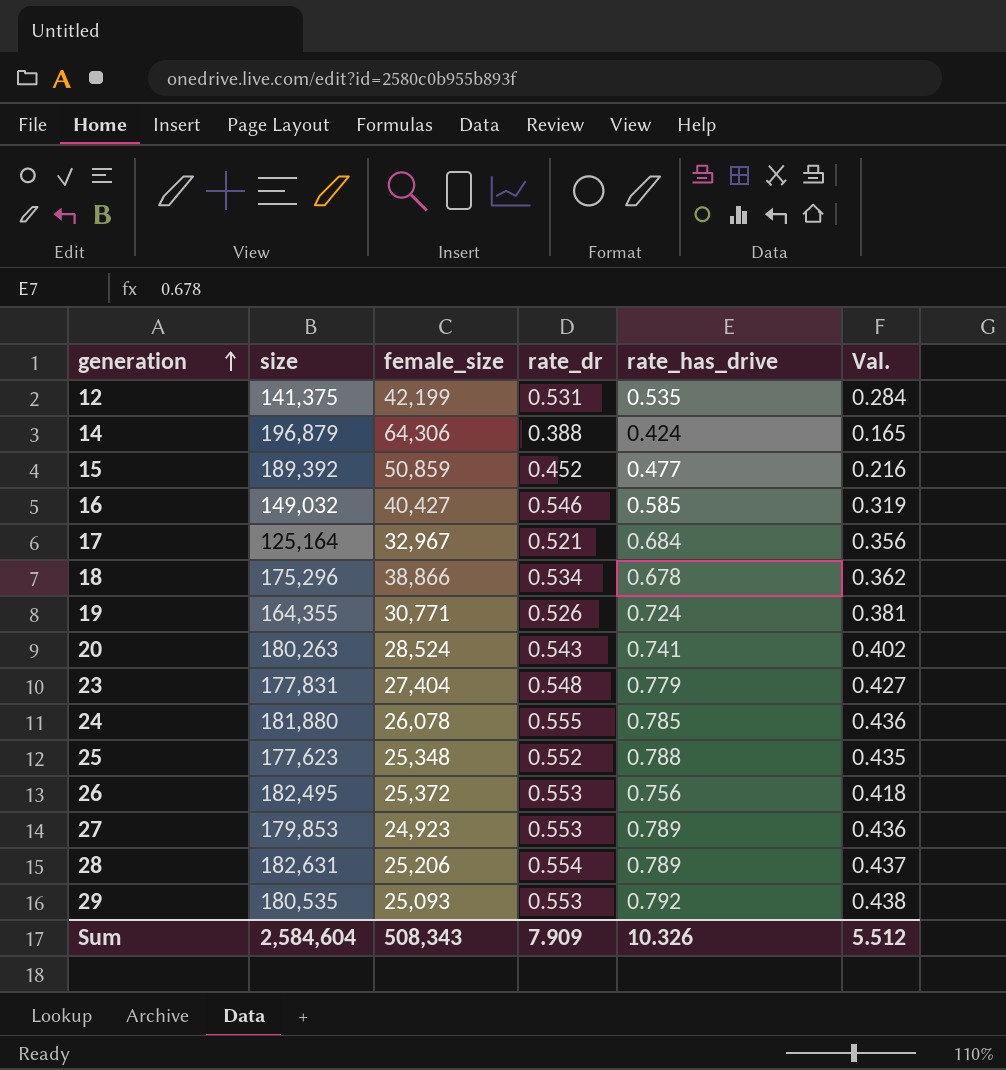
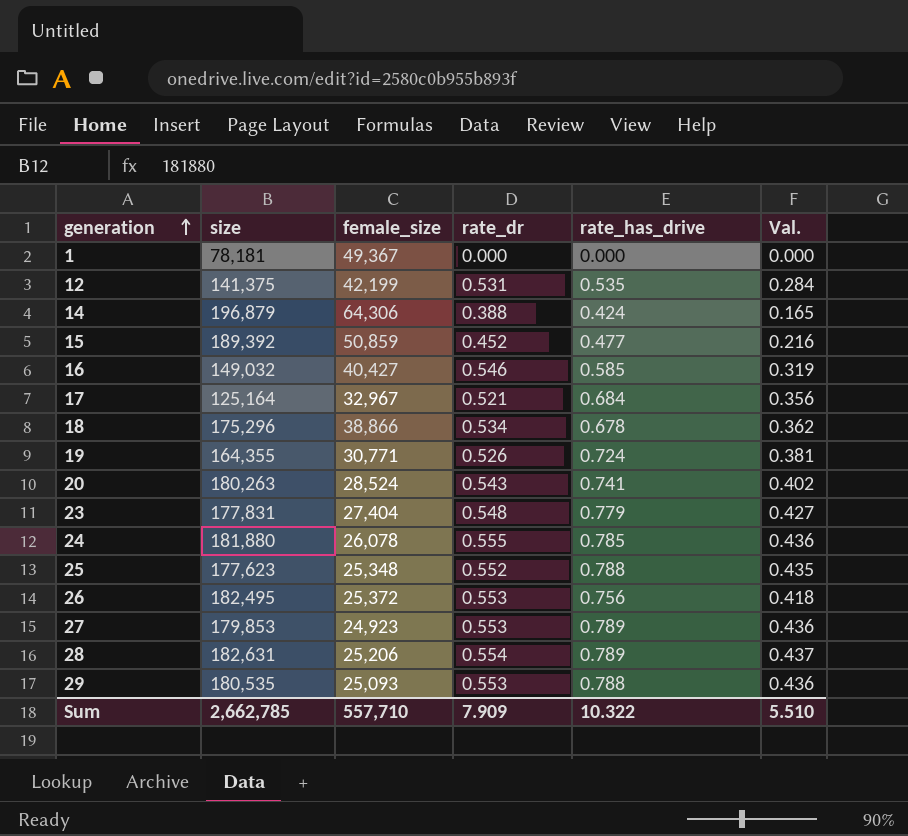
row 1: none -> 78,181 | 49,367 | 0.000 | 0.000 | 0.000
29 | rate_has_drive: 0.792 -> 0.788
29 | Val.: 0.438 -> 0.436
Sum | size: 2,584,604 -> 2,662,785
Sum | female_size: 508,343 -> 557,710
Sum | rate_has_drive: 10.326 -> 10.322
Sum | Val.: 5.512 -> 5.510

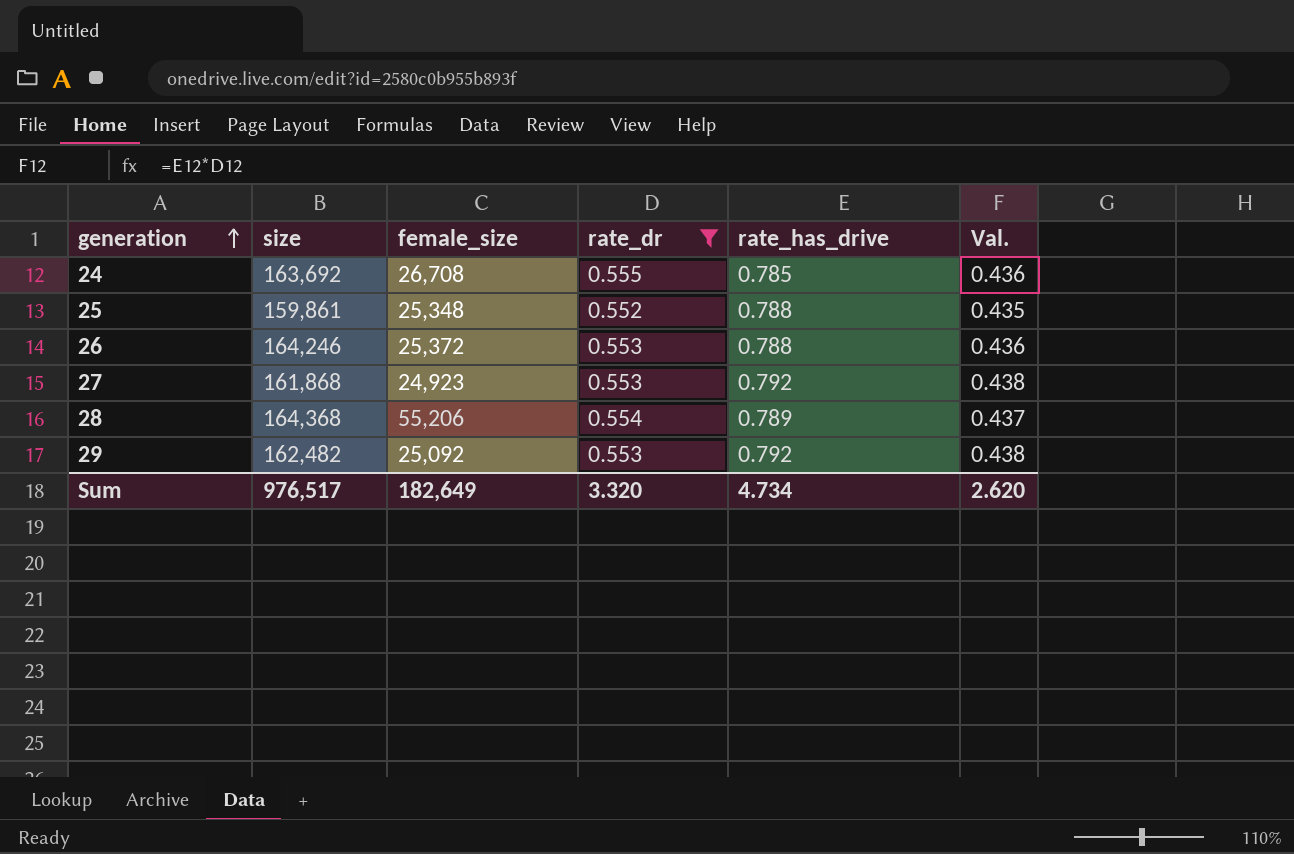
filter: none -> rate_dr >= 0.552
24 | size: 181,880 -> 163,692
24 | female_size: 26,078 -> 26,708
25 | size: 177,623 -> 159,861
26 | size: 182,495 -> 164,246
26 | rate_has_drive: 0.756 -> 0.788
26 | Val.: 0.418 -> 0.436
27 | size: 179,853 -> 161,868
27 | rate_has_drive: 0.789 -> 0.792
27 | Val.: 0.436 -> 0.438
28 | size: 182,631 -> 164,368
28 | female_size: 25,206 -> 55,206
29 | size: 180,535 -> 162,482
29 | female_size: 25,093 -> 25,092
29 | rate_has_drive: 0.788 -> 0.792
29 | Val.: 0.436 -> 0.438
Sum | size: 2,662,785 -> 976,517
Sum | female_size: 557,710 -> 182,649
Sum | rate_dr: 7.909 -> 3.320
Sum | rate_has_drive: 10.322 -> 4.734
Sum | Val.: 5.510 -> 2.620

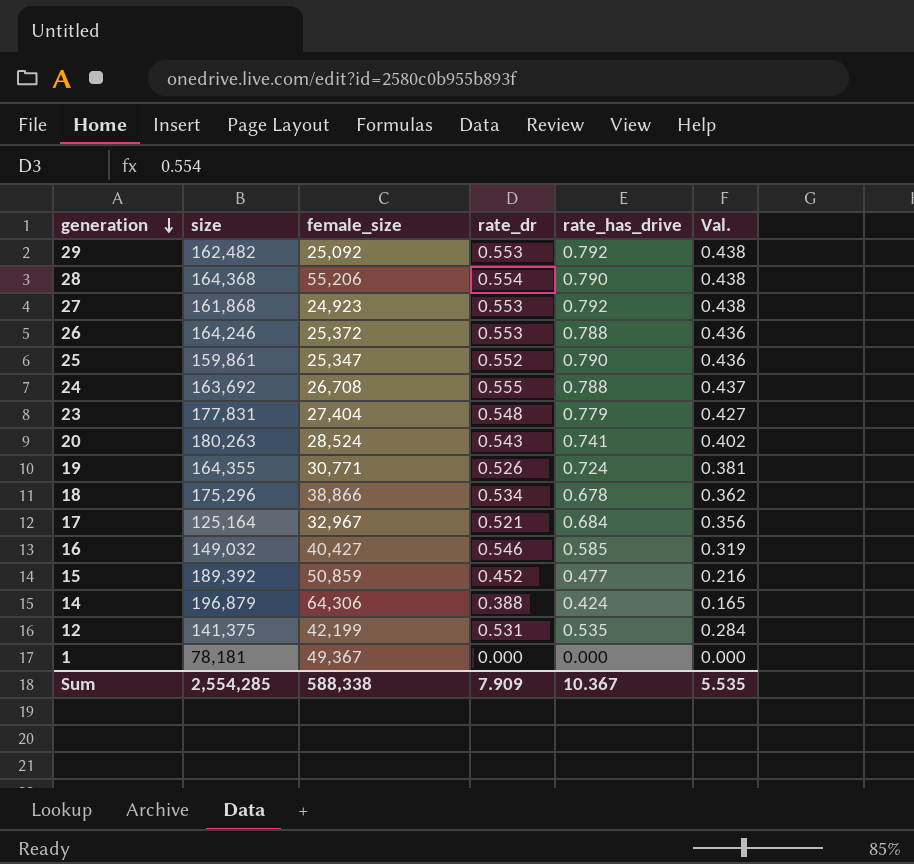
filter: rate_dr >= 0.552 -> none
row order: generation ascending -> generation descending
28 | rate_has_drive: 0.789 -> 0.790
28 | Val.: 0.437 -> 0.438
25 | female_size: 25,348 -> 25,347
25 | rate_has_drive: 0.788 -> 0.790
25 | Val.: 0.435 -> 0.436
24 | rate_has_drive: 0.785 -> 0.788
24 | Val.: 0.436 -> 0.437
Sum | size: 976,517 -> 2,554,285
Sum | female_size: 182,649 -> 588,338
Sum | rate_dr: 3.320 -> 7.909
Sum | rate_has_drive: 4.734 -> 10.367
Sum | Val.: 2.620 -> 5.535

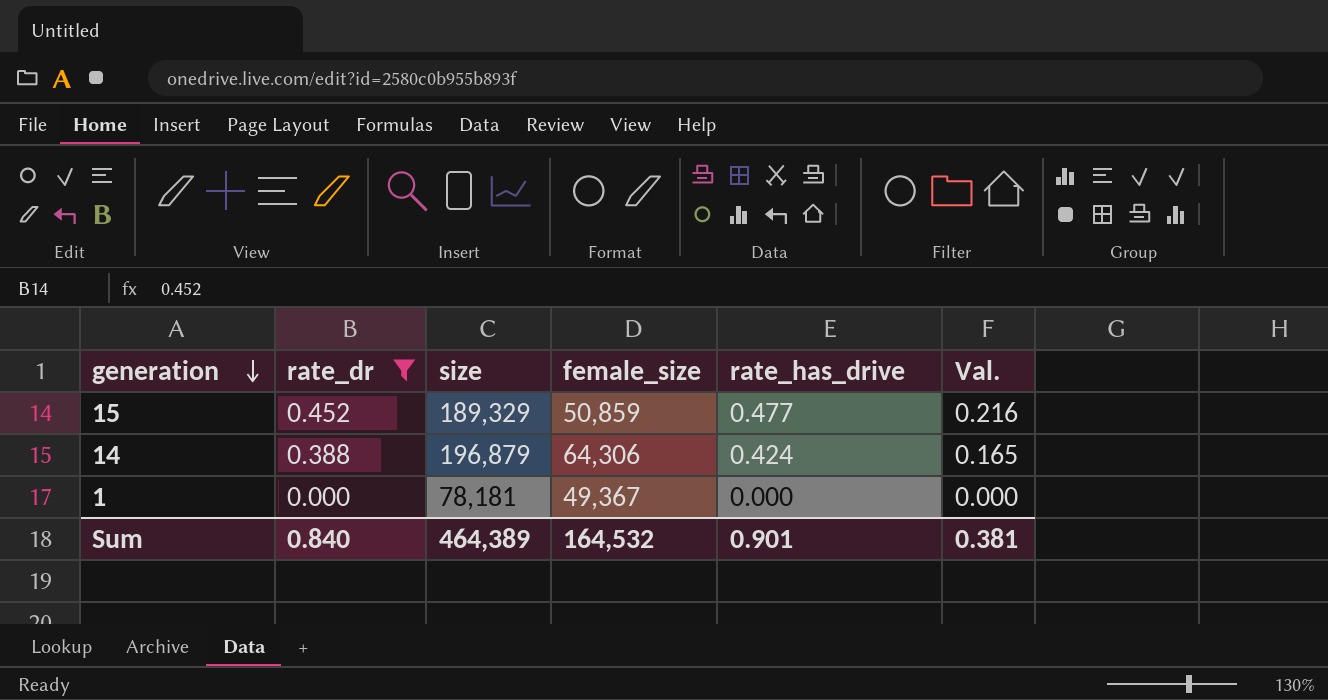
filter: none -> rate_dr <= 0.452
column rate_dr | position: 4 -> 2
15 | size: 189,392 -> 189,329
Sum | rate_dr: 7.909 -> 0.840
Sum | size: 2,554,285 -> 464,389
Sum | female_size: 588,338 -> 164,532
Sum | rate_has_drive: 10.367 -> 0.901
Sum | Val.: 5.535 -> 0.381

